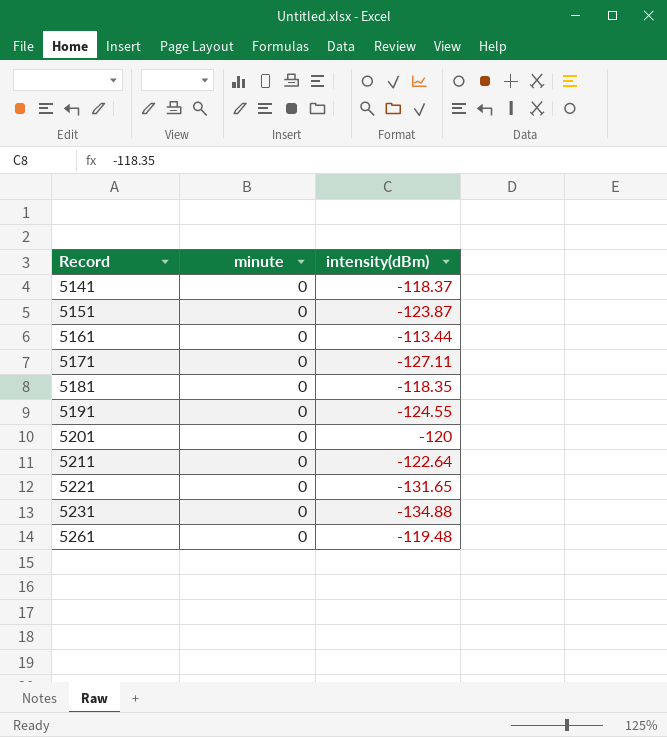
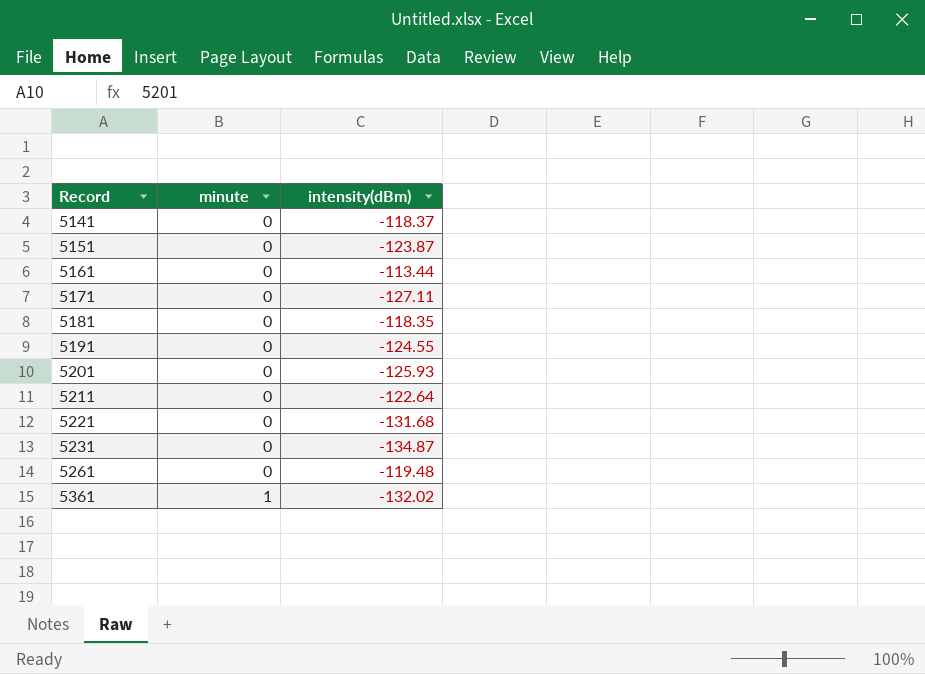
5201 | intensity(dBm): -120 -> -125.93
5221 | intensity(dBm): -131.65 -> -131.68
5231 | intensity(dBm): -134.88 -> -134.87
row 5361: none -> 1 | -132.02

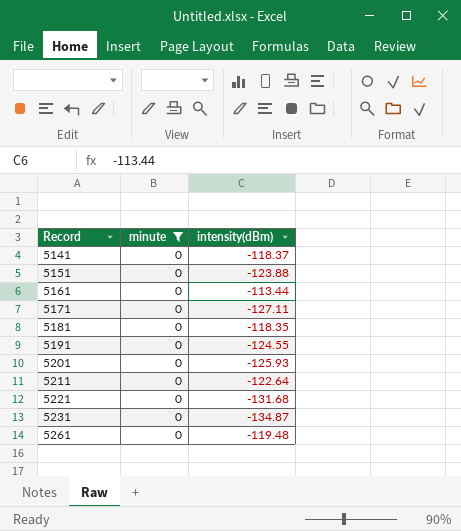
filter: none -> minute = 0
5151 | intensity(dBm): -123.87 -> -123.88

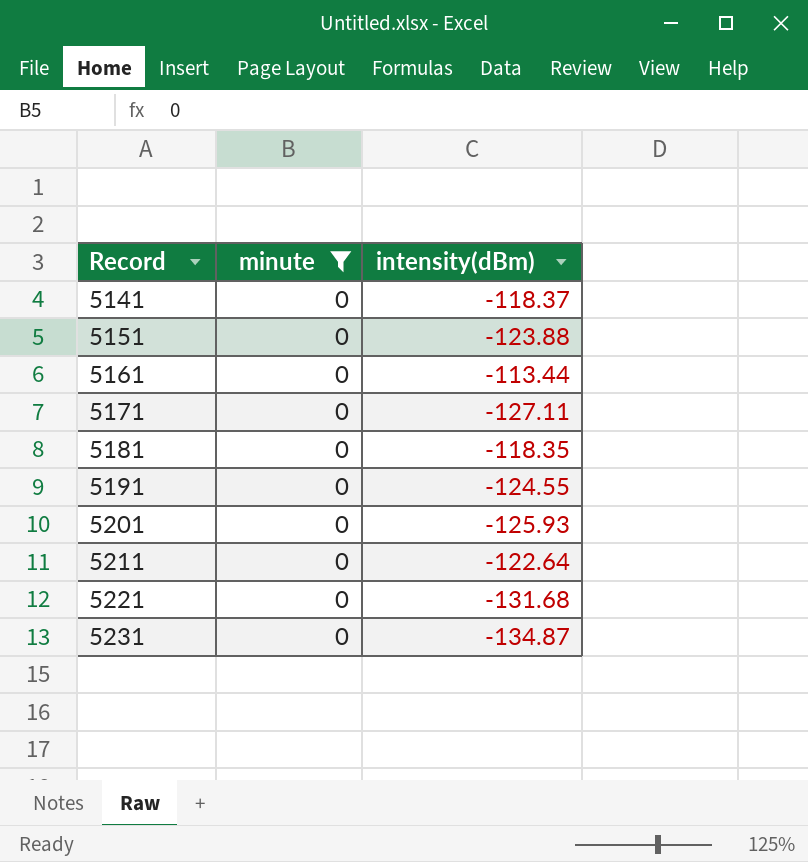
row 5261: 0 | -119.48 -> none

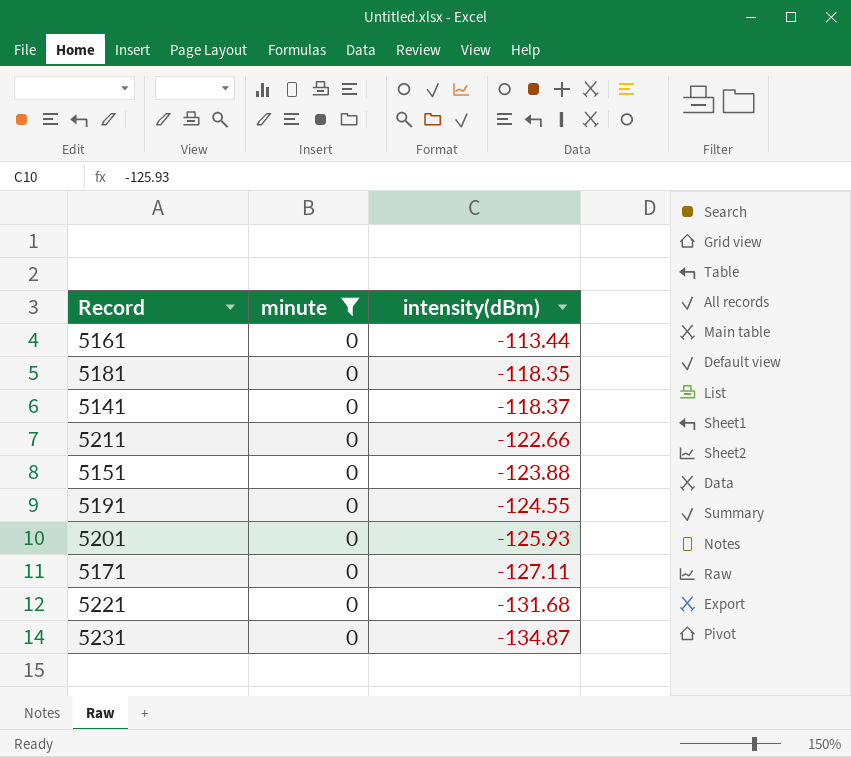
row order: Record ascending -> intensity(dBm) descending
5211 | intensity(dBm): -122.64 -> -122.66

